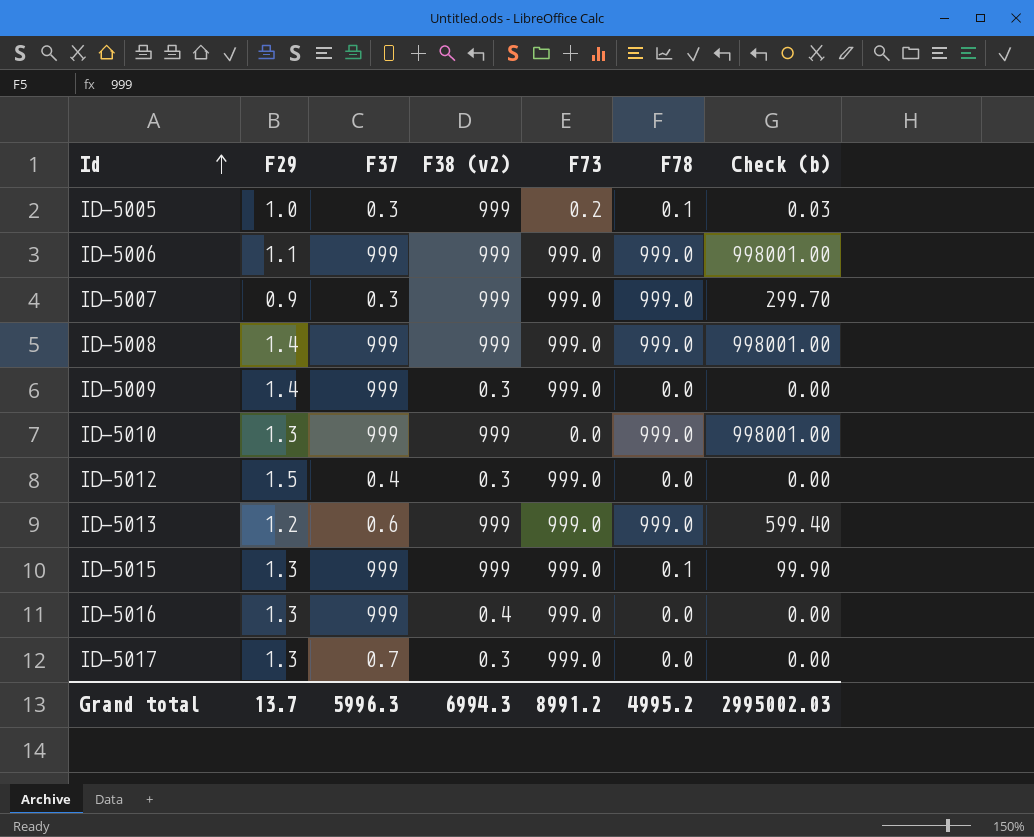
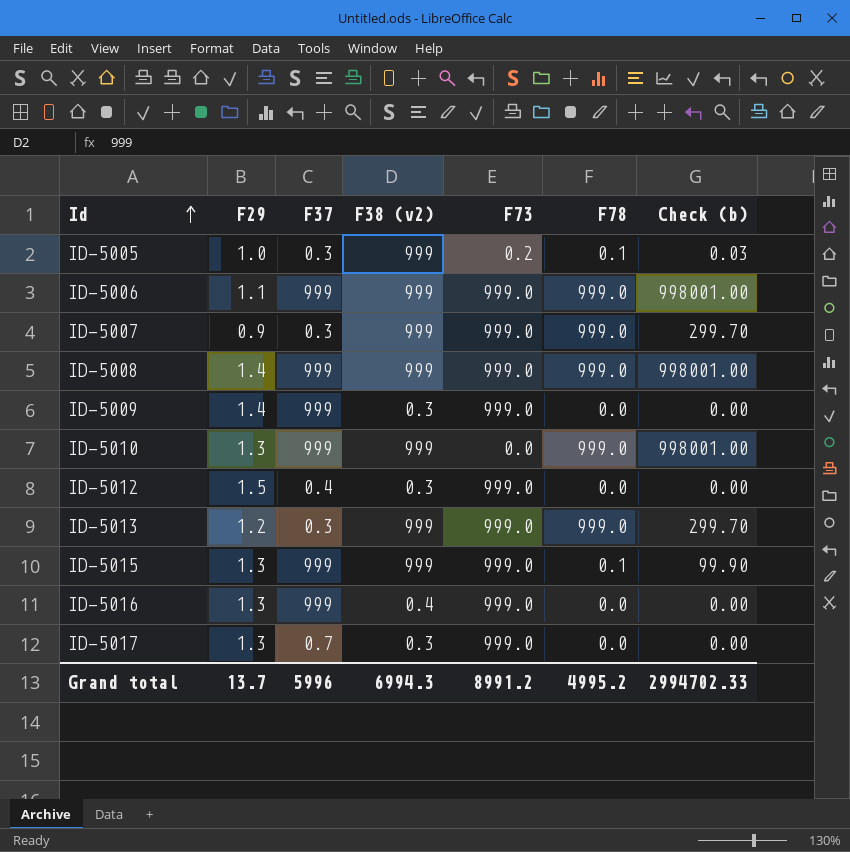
ID-5013 | F37: 0.6 -> 0.3
ID-5013 | Check (b): 599.40 -> 299.70
Grand total | F37: 5996.3 -> 5996
Grand total | Check (b): 2995002.03 -> 2994702.33

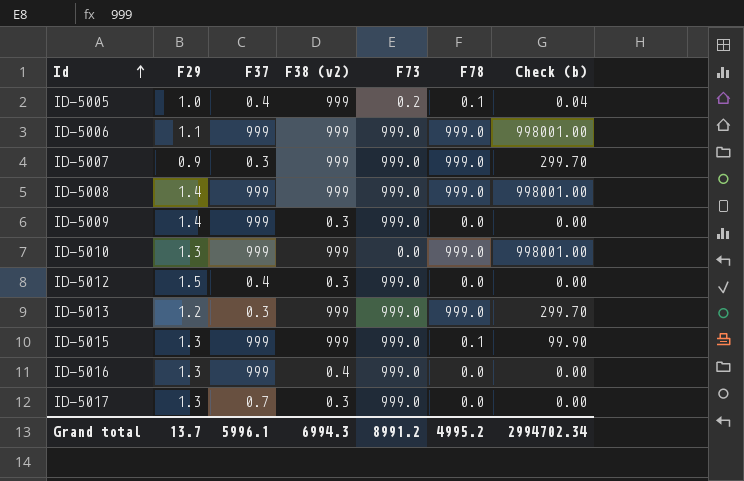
ID-5005 | F37: 0.3 -> 0.4
ID-5005 | Check (b): 0.03 -> 0.04
Grand total | F37: 5996 -> 5996.1
Grand total | Check (b): 2994702.33 -> 2994702.34

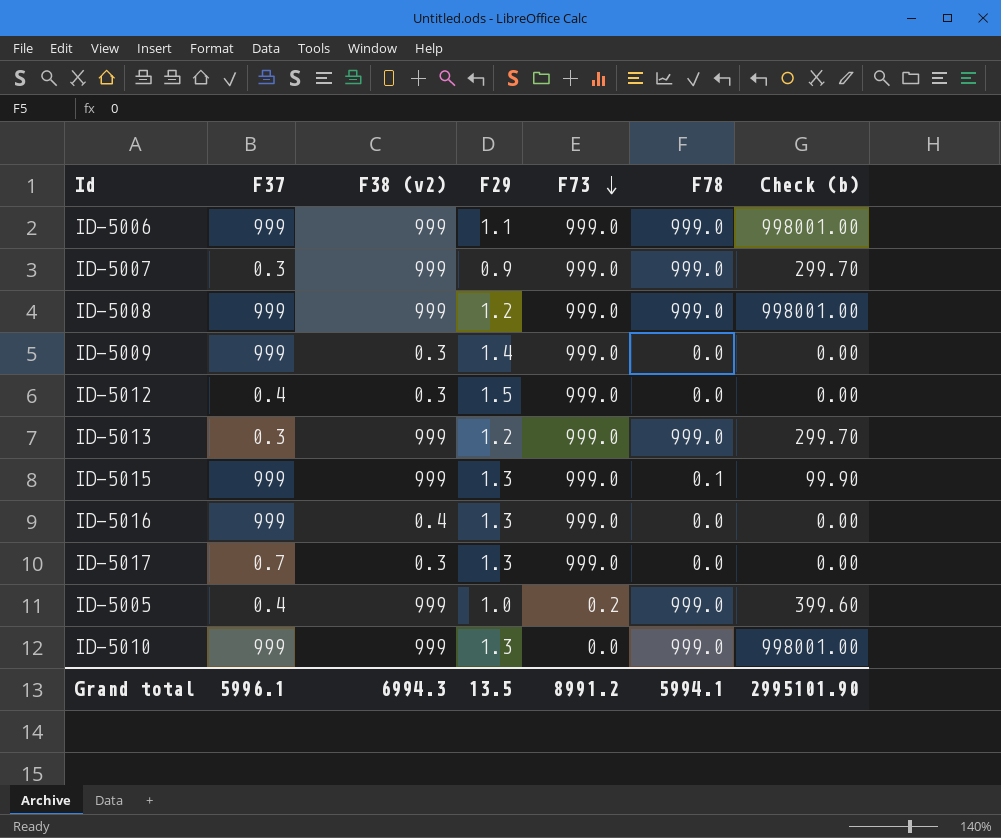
row order: Id ascending -> F73 descending
column F29 | position: 2 -> 4
ID-5008 | F29: 1.4 -> 1.2
ID-5005 | F78: 0.1 -> 999.0
ID-5005 | Check (b): 0.04 -> 399.60
Grand total | F29: 13.7 -> 13.5
Grand total | F78: 4995.2 -> 5994.1
Grand total | Check (b): 2994702.34 -> 2995101.90

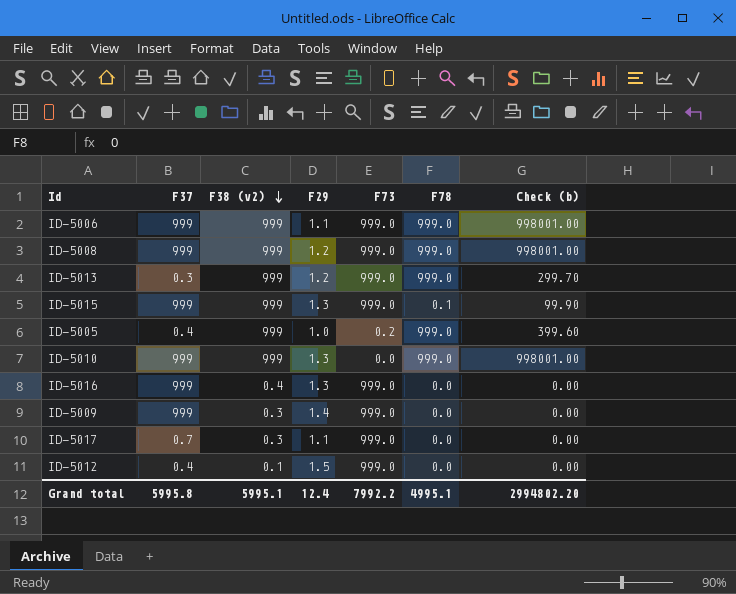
row order: F73 descending -> F38 (v2) descending
row ID-5007: 0.3 | 999 | 0.9 | 999.0 | 999.0 | 299.70 -> none
ID-5017 | F29: 1.3 -> 1.1
ID-5012 | F38 (v2): 0.3 -> 0.1
Grand total | F37: 5996.1 -> 5995.8
Grand total | F38 (v2): 6994.3 -> 5995.1
Grand total | F29: 13.5 -> 12.4
Grand total | F73: 8991.2 -> 7992.2
Grand total | F78: 5994.1 -> 4995.1
Grand total | Check (b): 2995101.90 -> 2994802.20

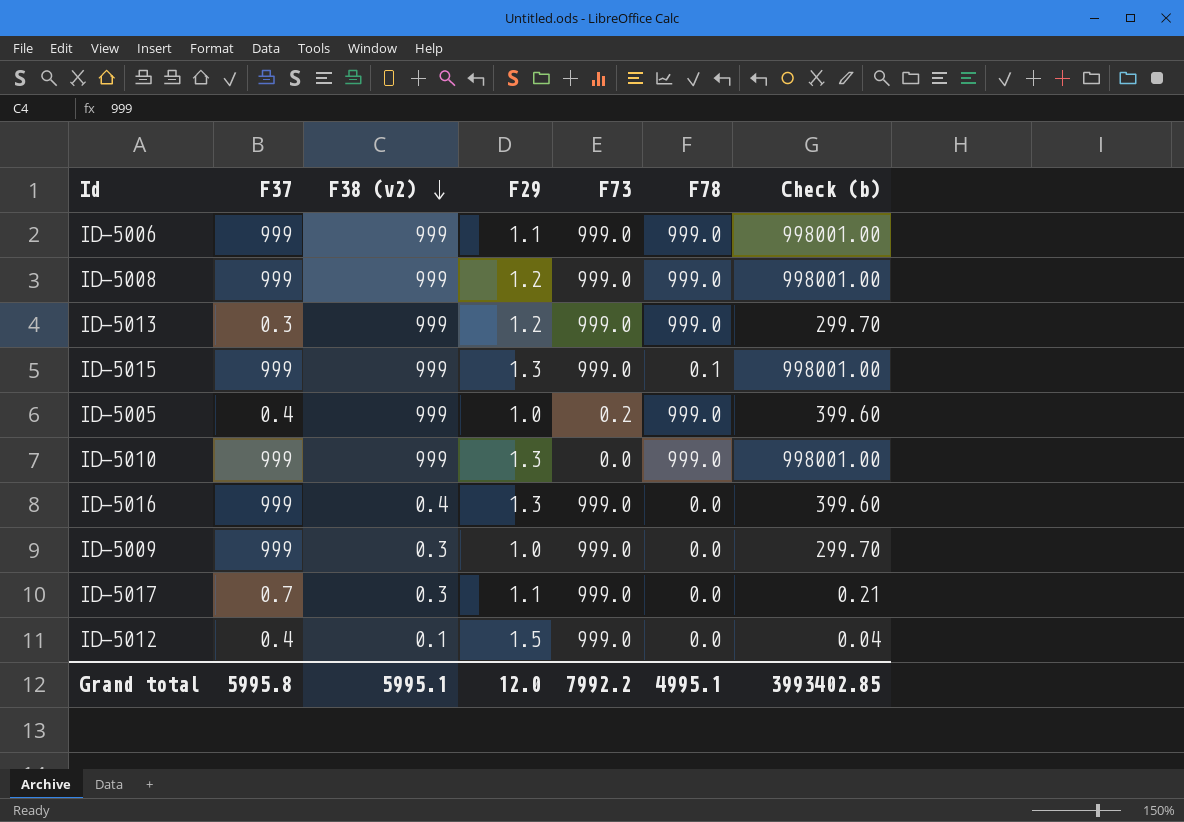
column Check (b) | formula: [F37] * [F78] -> [F37] * [F38 (v2)]
ID-5009 | F29: 1.4 -> 1.0
Grand total | F29: 12.4 -> 12.0
Grand total | Check (b): 2994802.20 -> 3993402.85

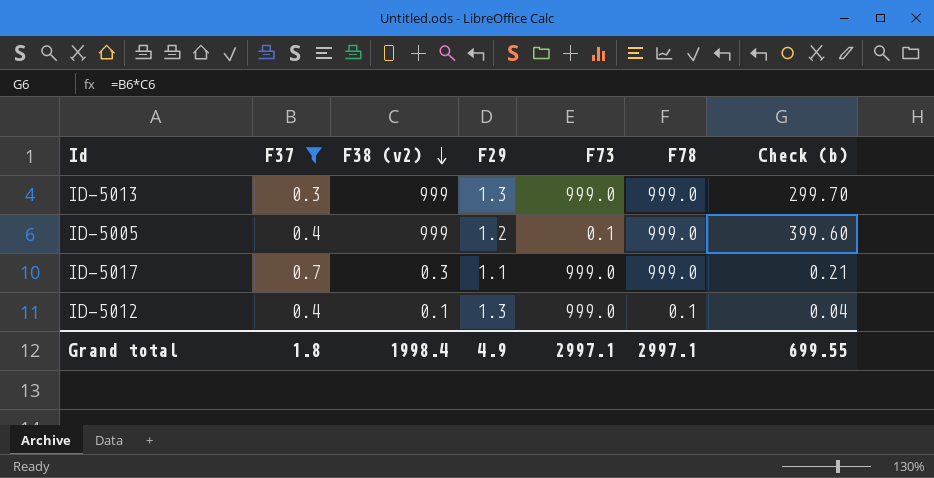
filter: none -> F37 != 999
ID-5013 | F29: 1.2 -> 1.3
ID-5005 | F29: 1.0 -> 1.2
ID-5005 | F73: 0.2 -> 0.1
ID-5017 | F78: 0.0 -> 999.0
ID-5012 | F29: 1.5 -> 1.3
ID-5012 | F78: 0.0 -> 0.1
Grand total | F37: 5995.8 -> 1.8
Grand total | F38 (v2): 5995.1 -> 1998.4
Grand total | F29: 12.0 -> 4.9
Grand total | F73: 7992.2 -> 2997.1
Grand total | F78: 4995.1 -> 2997.1
Grand total | Check (b): 3993402.85 -> 699.55

